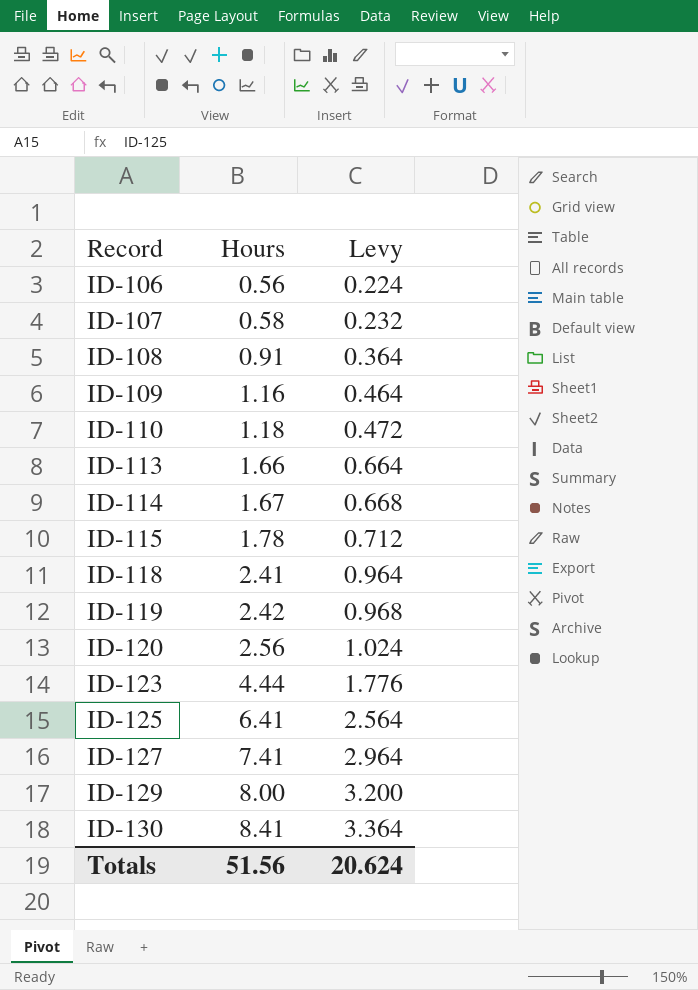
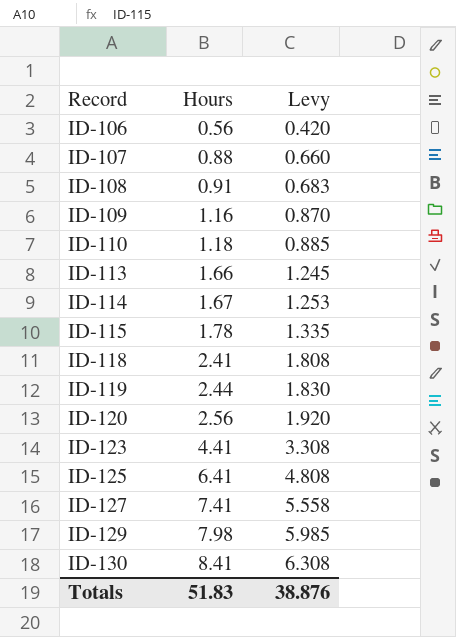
column Levy | formula: [Hours] * 0.4 -> [Hours] * 0.75
ID-107 | Hours: 0.58 -> 0.88
ID-119 | Hours: 2.42 -> 2.44
ID-123 | Hours: 4.44 -> 4.41
ID-129 | Hours: 8.00 -> 7.98
Totals | Hours: 51.56 -> 51.83
Totals | Levy: 20.624 -> 38.876

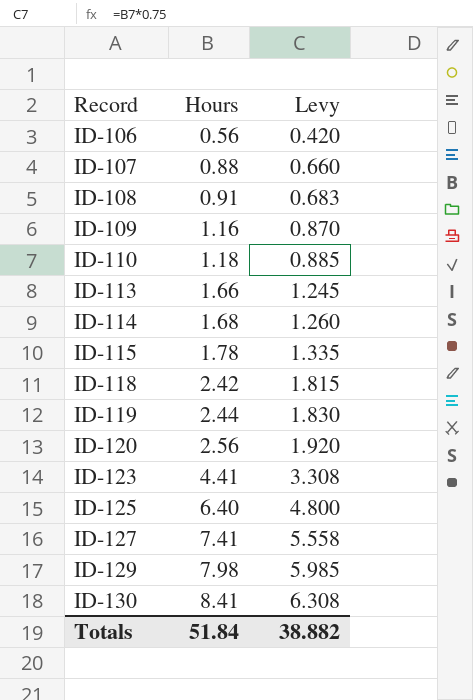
ID-114 | Hours: 1.67 -> 1.68
ID-114 | Levy: 1.253 -> 1.260
ID-118 | Hours: 2.41 -> 2.42
ID-118 | Levy: 1.808 -> 1.815
ID-125 | Hours: 6.41 -> 6.40
ID-125 | Levy: 4.808 -> 4.800
Totals | Hours: 51.83 -> 51.84
Totals | Levy: 38.876 -> 38.882

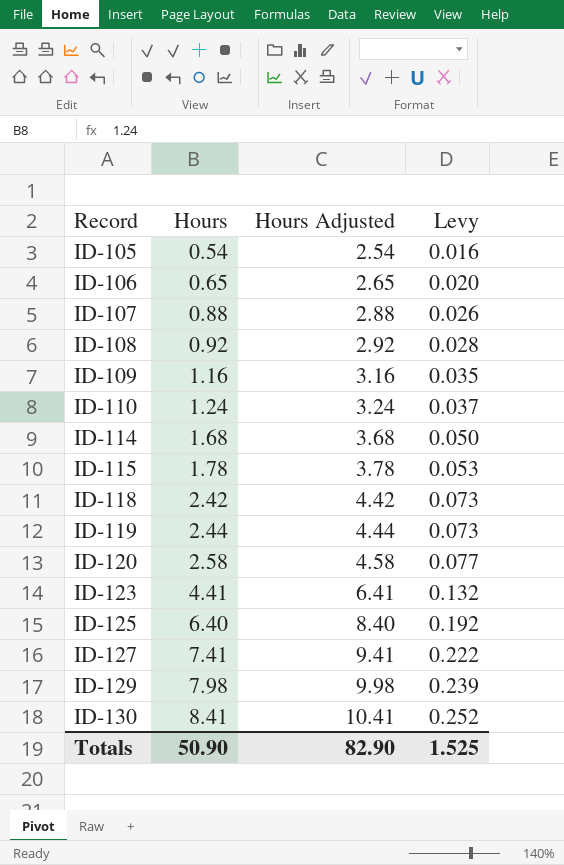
column Hours Adjusted | formula: none -> [Hours] + 2
column Levy | formula: [Hours] * 0.75 -> [Hours] * 0.03
row ID-113: 1.66 | 1.245 -> none
row ID-105: none -> 0.54 | 2.54 | 0.016
ID-106 | Hours: 0.56 -> 0.65
ID-108 | Hours: 0.91 -> 0.92
ID-110 | Hours: 1.18 -> 1.24
ID-120 | Hours: 2.56 -> 2.58
Totals | Hours: 51.84 -> 50.90
Totals | Levy: 38.882 -> 1.525

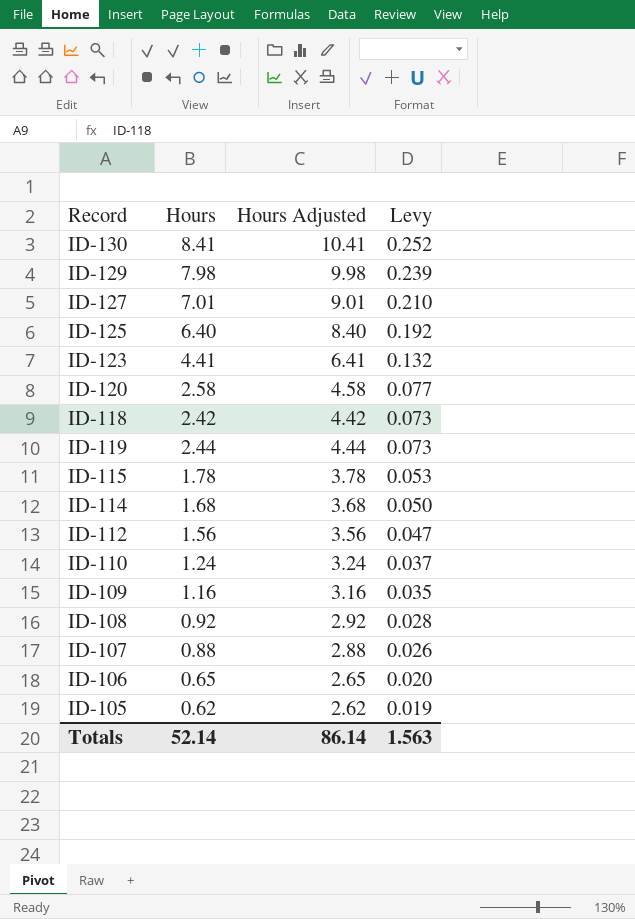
row order: Record ascending -> Levy descending
ID-127 | Hours: 7.41 -> 7.01
ID-127 | Hours Adjusted: 9.41 -> 9.01
ID-127 | Levy: 0.222 -> 0.210
row ID-112: none -> 1.56 | 3.56 | 0.047
ID-105 | Hours: 0.54 -> 0.62
ID-105 | Hours Adjusted: 2.54 -> 2.62
ID-105 | Levy: 0.016 -> 0.019
Totals | Hours: 50.90 -> 52.14
Totals | Hours Adjusted: 82.90 -> 86.14
Totals | Levy: 1.525 -> 1.563

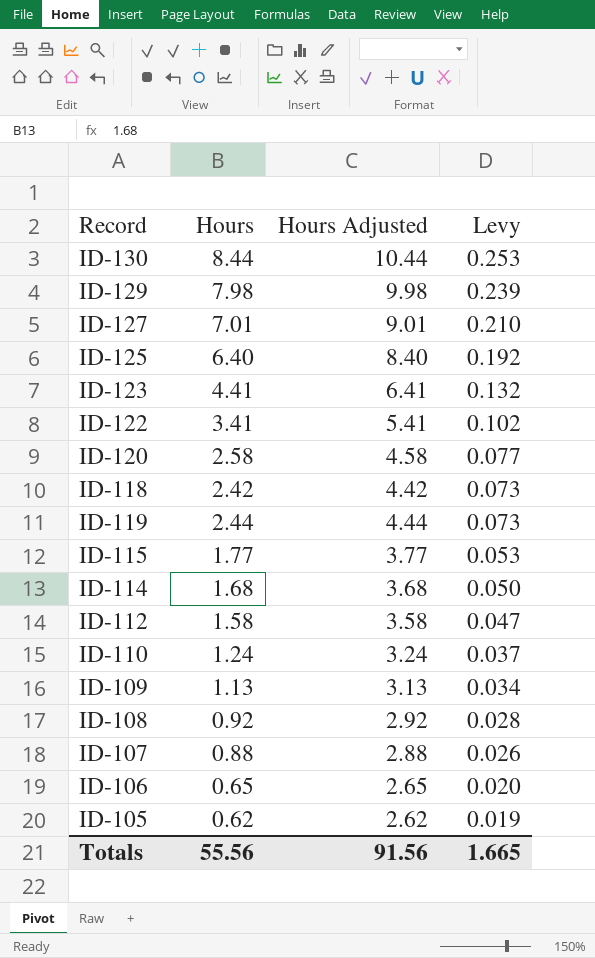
ID-130 | Hours: 8.41 -> 8.44
ID-130 | Hours Adjusted: 10.41 -> 10.44
ID-130 | Levy: 0.252 -> 0.253
row ID-122: none -> 3.41 | 5.41 | 0.102
ID-115 | Hours: 1.78 -> 1.77
ID-115 | Hours Adjusted: 3.78 -> 3.77
ID-112 | Hours: 1.56 -> 1.58
ID-112 | Hours Adjusted: 3.56 -> 3.58
ID-109 | Hours: 1.16 -> 1.13
ID-109 | Hours Adjusted: 3.16 -> 3.13
ID-109 | Levy: 0.035 -> 0.034
Totals | Hours: 52.14 -> 55.56
Totals | Hours Adjusted: 86.14 -> 91.56
Totals | Levy: 1.563 -> 1.665

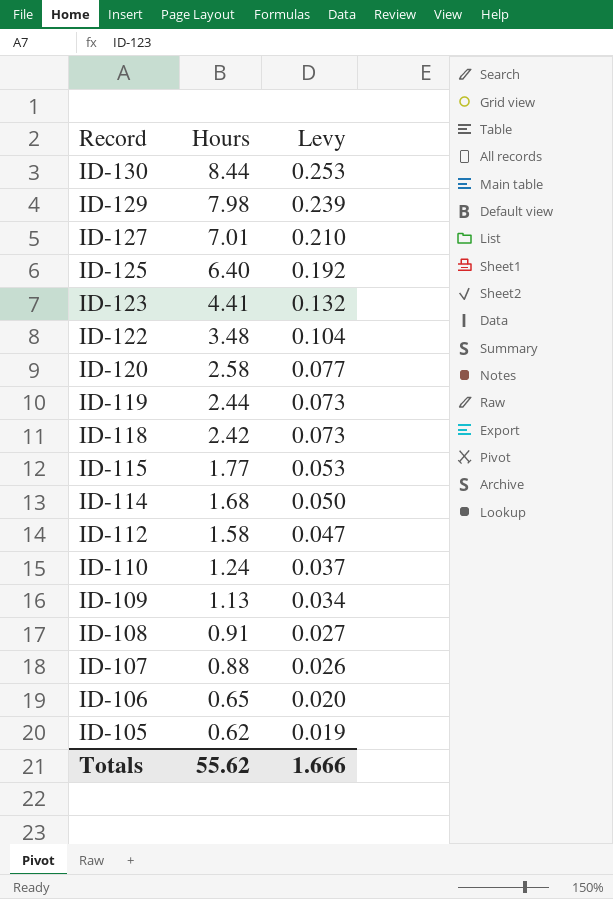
row order: Levy descending -> Record descending
column Hours Adjusted | formula: [Hours] + 2 -> none
ID-122 | Hours: 3.41 -> 3.48
ID-122 | Levy: 0.102 -> 0.104
ID-108 | Hours: 0.92 -> 0.91
ID-108 | Levy: 0.028 -> 0.027
Totals | Hours: 55.56 -> 55.62
Totals | Levy: 1.665 -> 1.666

